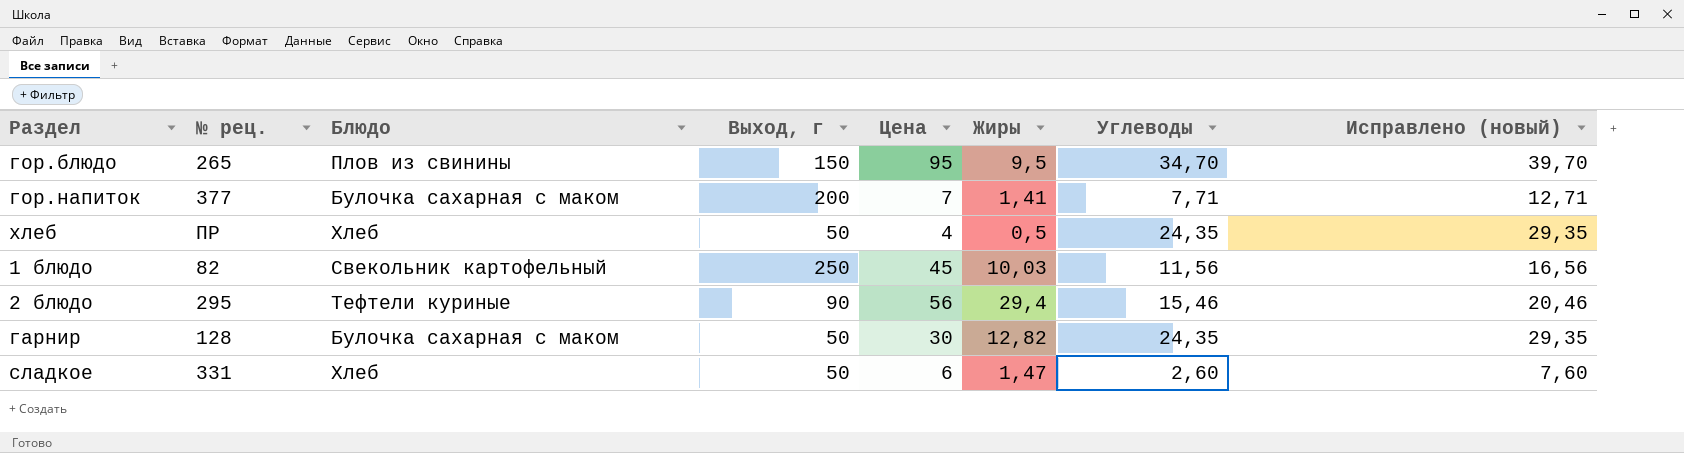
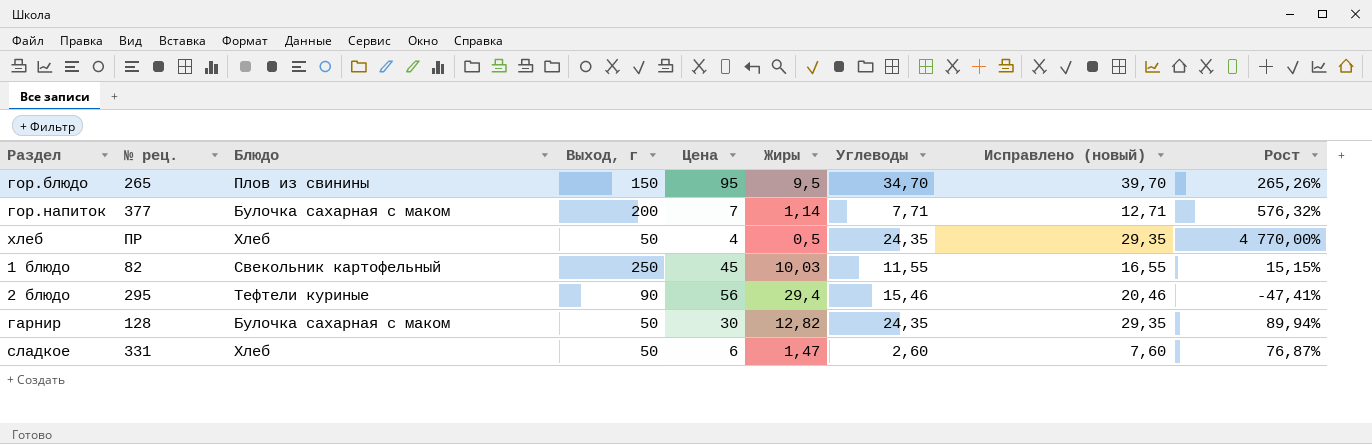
column Рост | formula: none -> ([Углеводы] - [Жиры]) / [Жиры]
гор.напиток | Жиры: 1,41 -> 1,14
1 блюдо | Углеводы: 11,56 -> 11,55
1 блюдо | Исправлено (новый): 16,56 -> 16,55

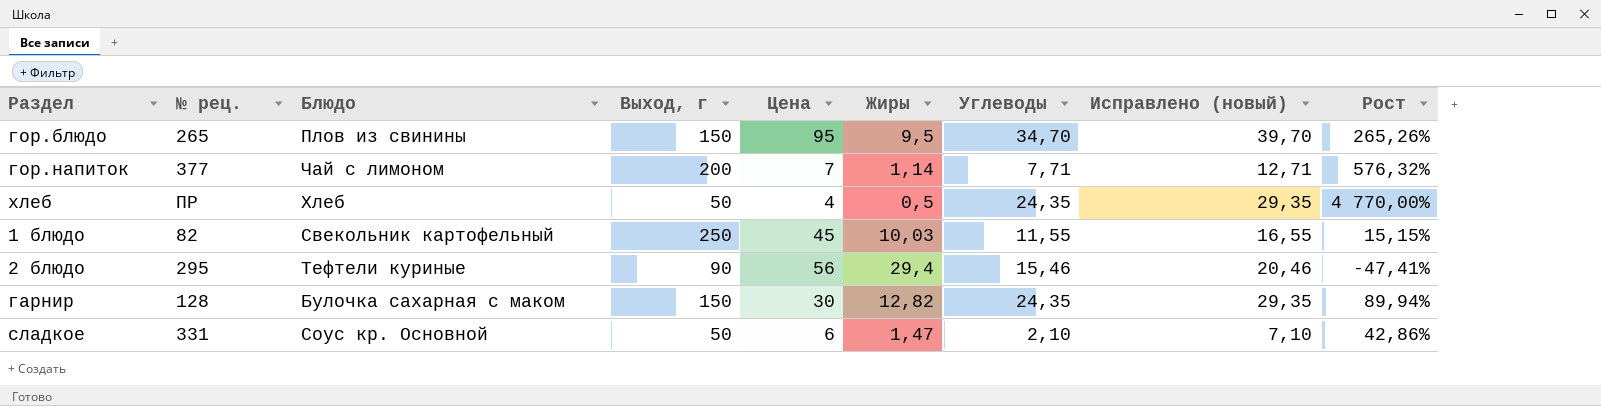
гор.напиток | Блюдо: Булочка сахарная с маком -> Чай с лимоном
гарнир | Выход, г: 50 -> 150
сладкое | Блюдо: Хлеб -> Соус кр. Основной
сладкое | Углеводы: 2,60 -> 2,10
сладкое | Исправлено (новый): 7,60 -> 7,10
сладкое | Рост: 76,87% -> 42,86%

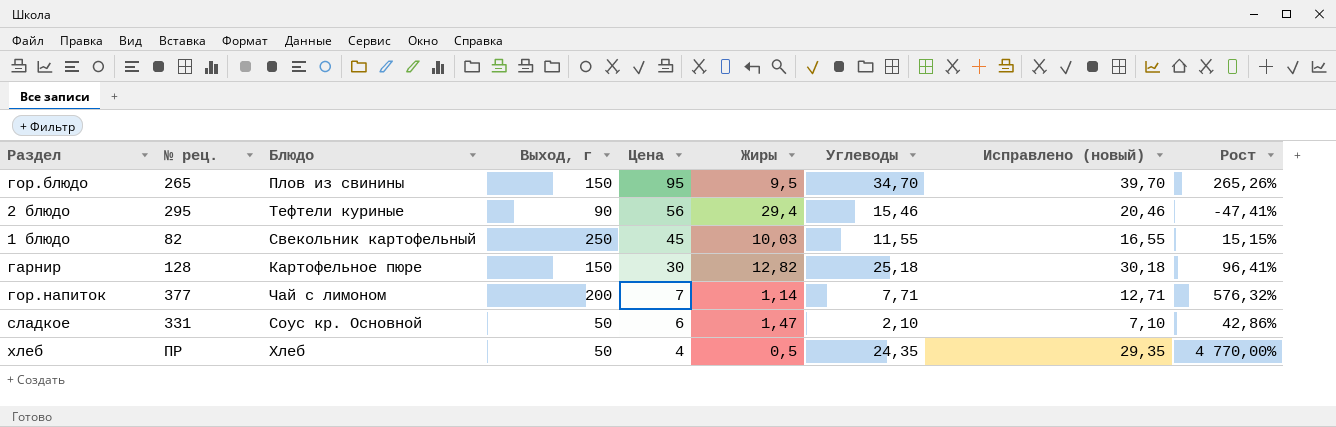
row order: none -> Цена descending
гарнир | Блюдо: Булочка сахарная с маком -> Картофельное пюре
гарнир | Углеводы: 24,35 -> 25,18
гарнир | Исправлено (новый): 29,35 -> 30,18
гарнир | Рост: 89,94% -> 96,41%

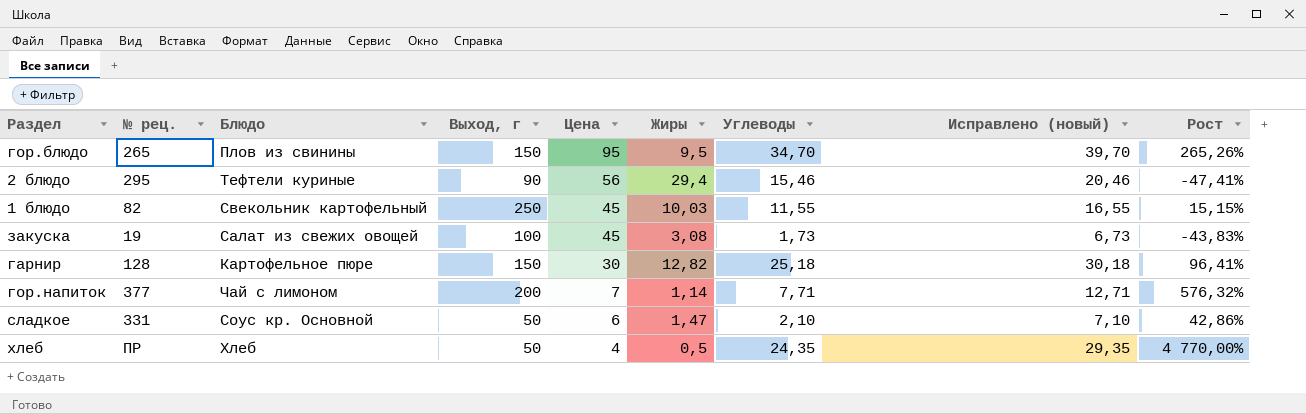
row закуска: none -> 19 | Салат из свежих овощей | 100 | 45 | 3,08 | 1,73 | 6,73 | -43,83%

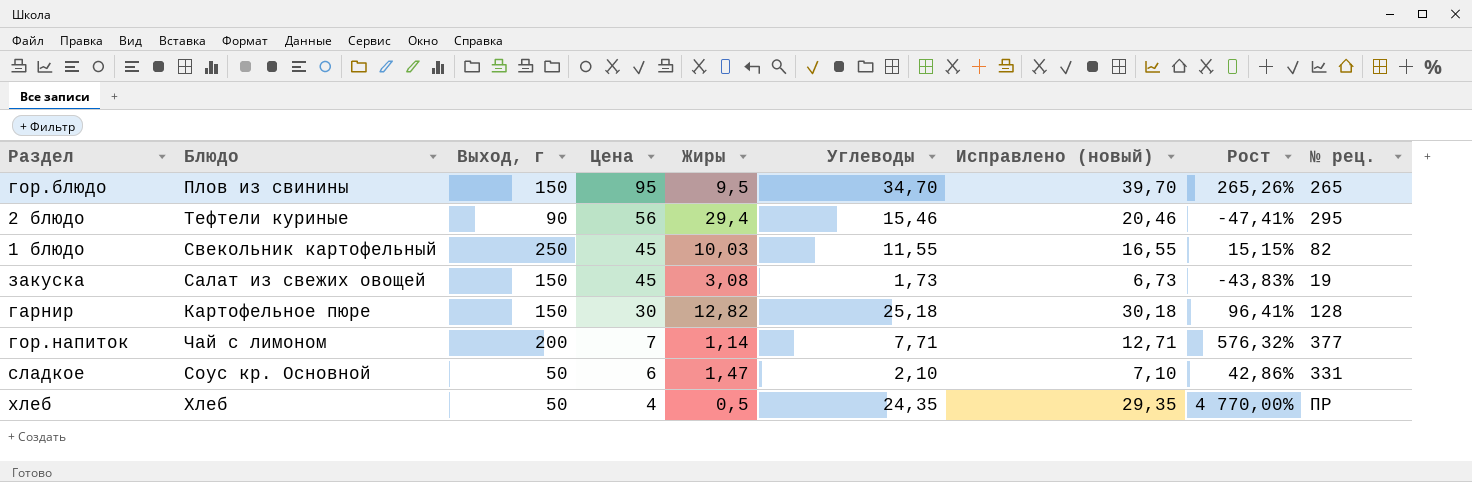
column № рец. | position: 2 -> 9
закуска | Выход, г: 100 -> 150

